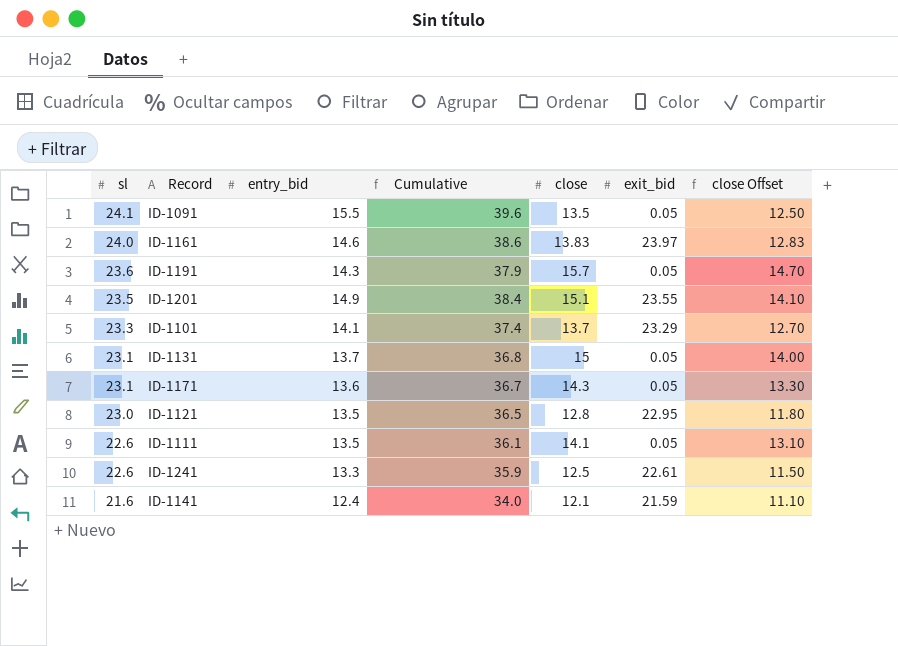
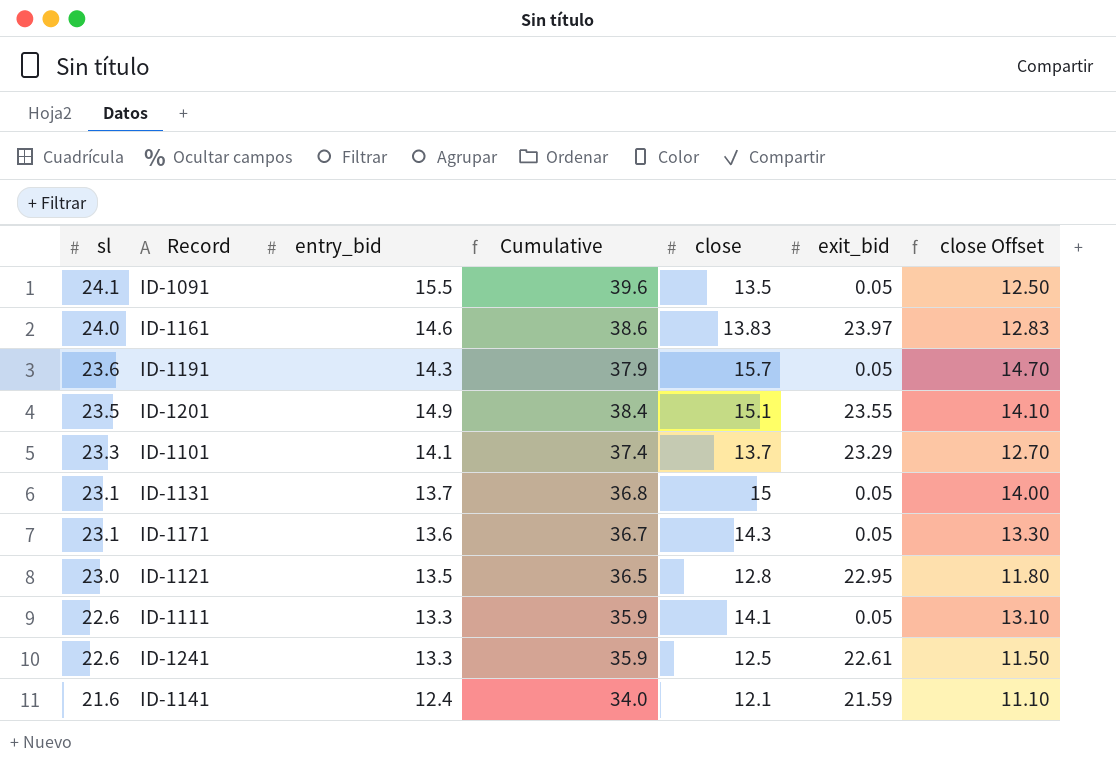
ID-1111 | entry_bid: 13.5 -> 13.3
ID-1111 | Cumulative: 36.1 -> 35.9

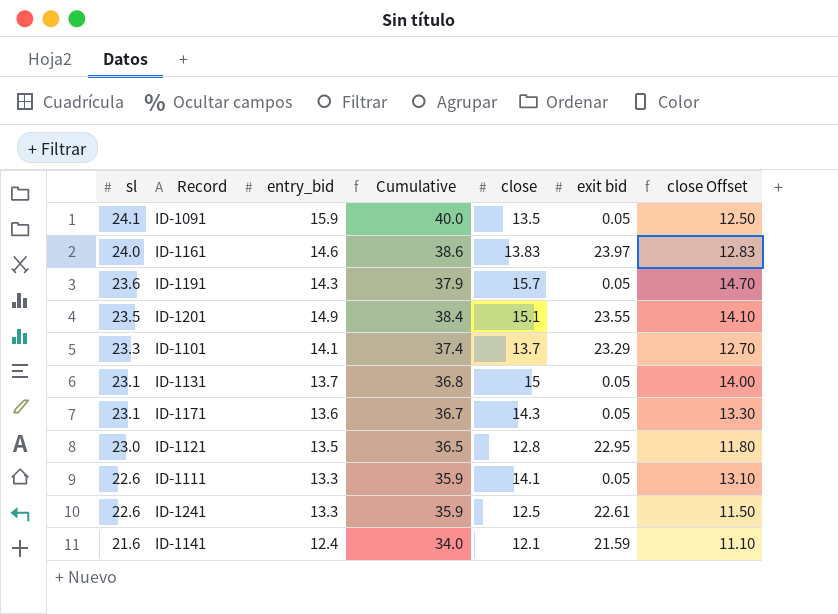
column name: exit_bid -> exit bid
ID-1091 | entry_bid: 15.5 -> 15.9
ID-1091 | Cumulative: 39.6 -> 40.0

